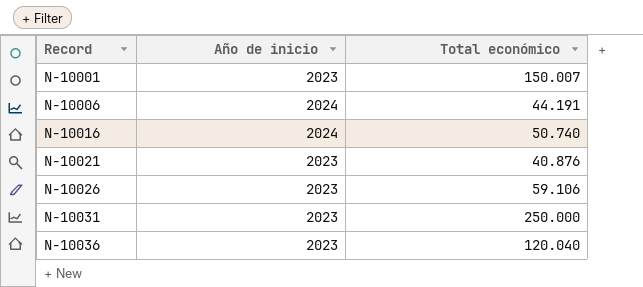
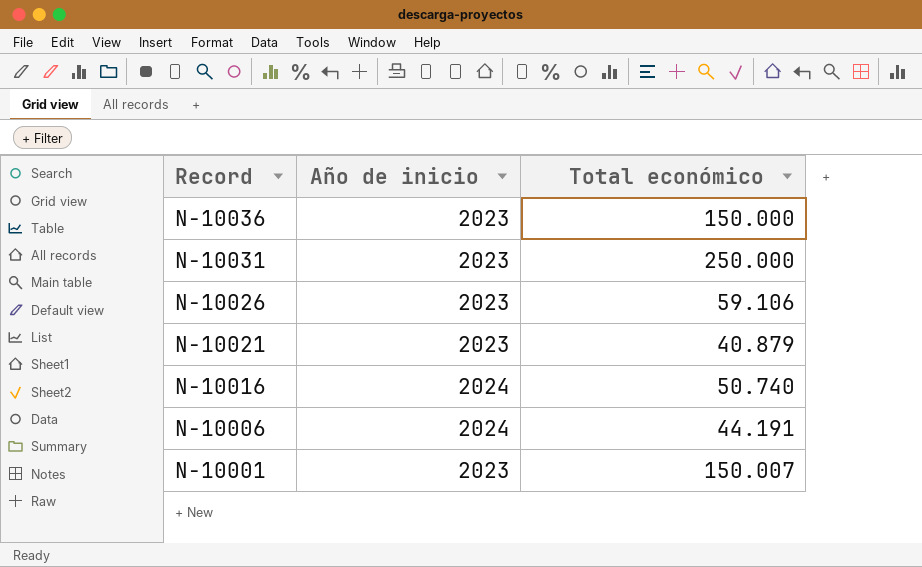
row order: Record ascending -> Record descending
N-10036 | Total económico: 120.040 -> 150.000
N-10021 | Total económico: 40.876 -> 40.879

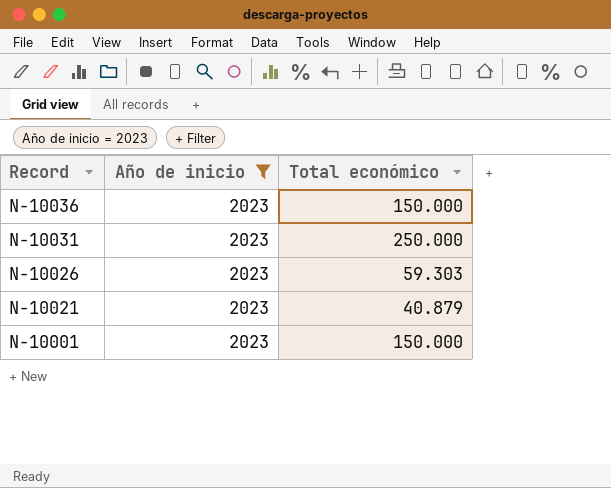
filter: none -> Año de inicio = 2023
N-10026 | Total económico: 59.106 -> 59.303
N-10001 | Total económico: 150.007 -> 150.000

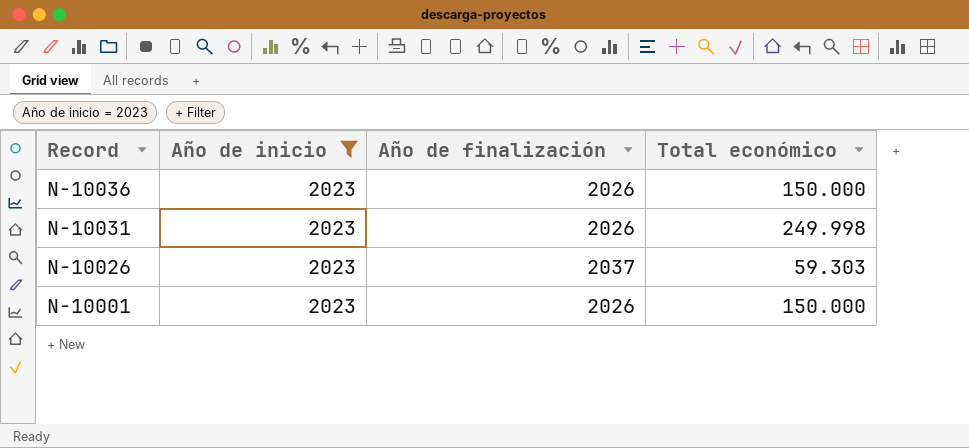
column Año de finalización | position: none -> 3
row N-10021: 2023 | 40.879 -> none
N-10031 | Total económico: 250.000 -> 249.998

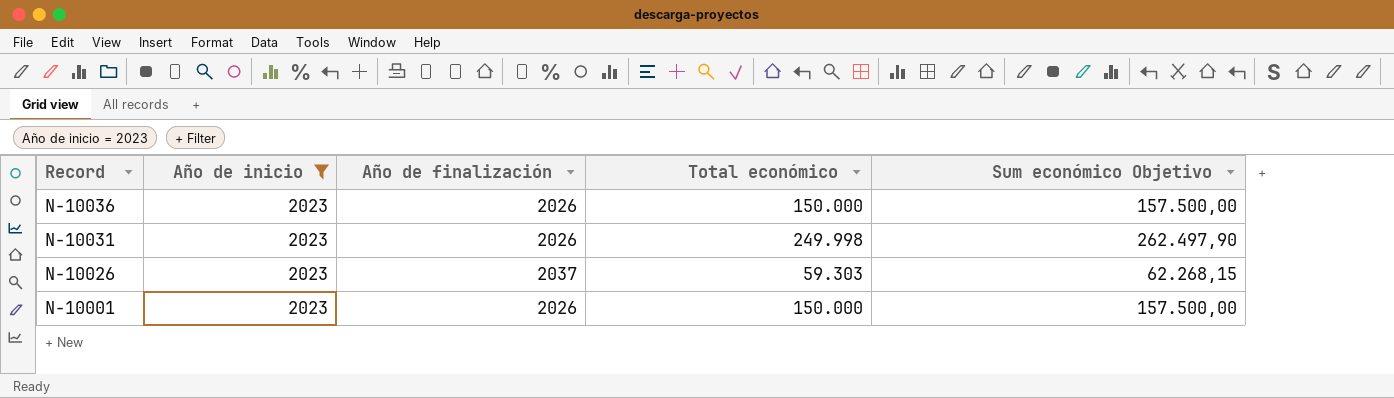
column Sum económico Objetivo | formula: none -> [Total económico] * 1,05

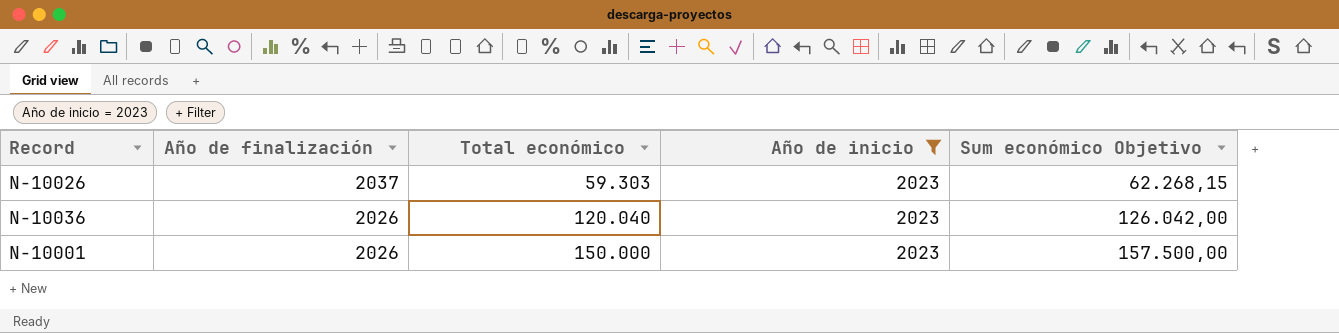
row order: Record descending -> Año de finalización descending
column Año de inicio | position: 2 -> 4
row N-10031: 2023 | 2026 | 249.998 | 262.497,90 -> none
N-10036 | Total económico: 150.000 -> 120.040
N-10036 | Sum económico Objetivo: 157.500,00 -> 126.042,00

